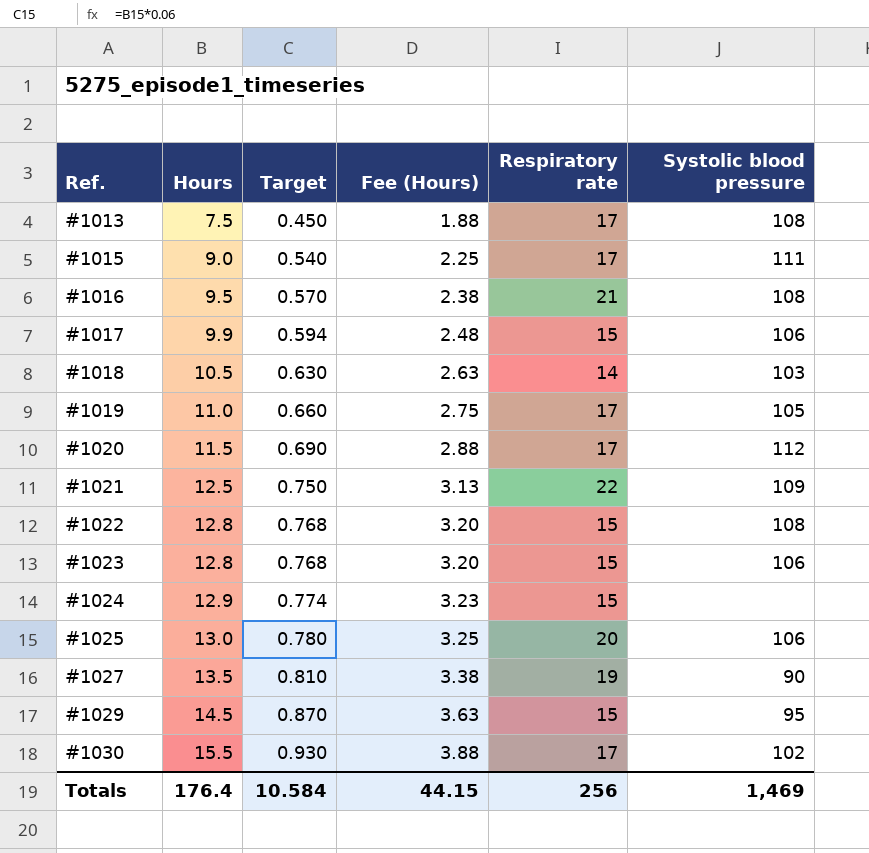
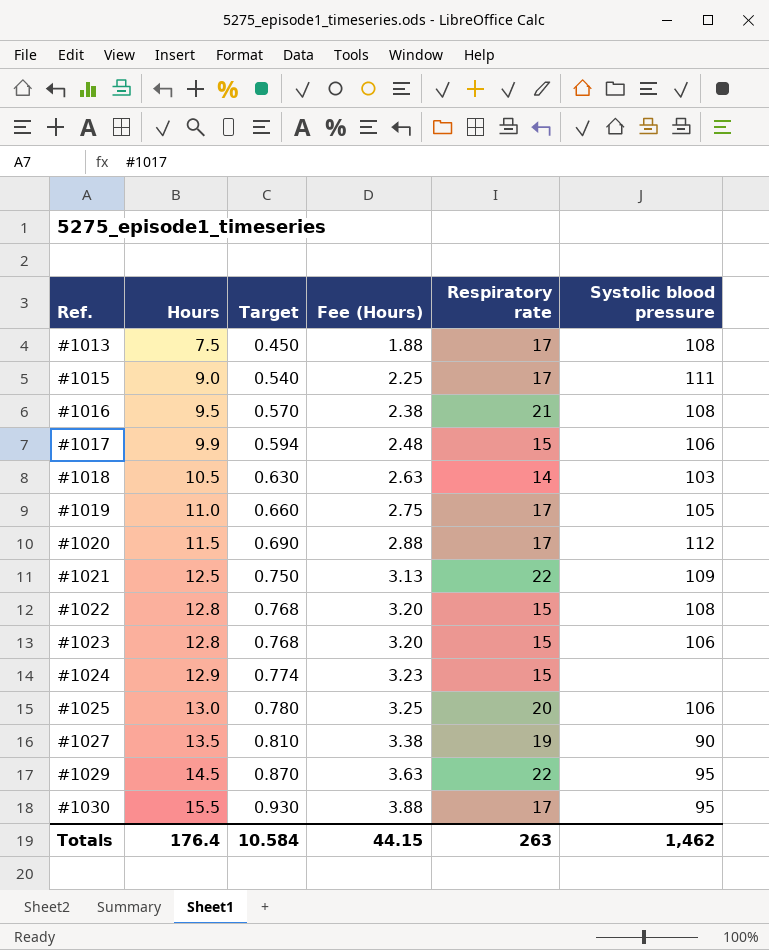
#1029 | Respiratory rate: 15 -> 22
#1030 | Systolic blood pressure: 102 -> 95
Totals | Respiratory rate: 256 -> 263
Totals | Systolic blood pressure: 1,469 -> 1,462

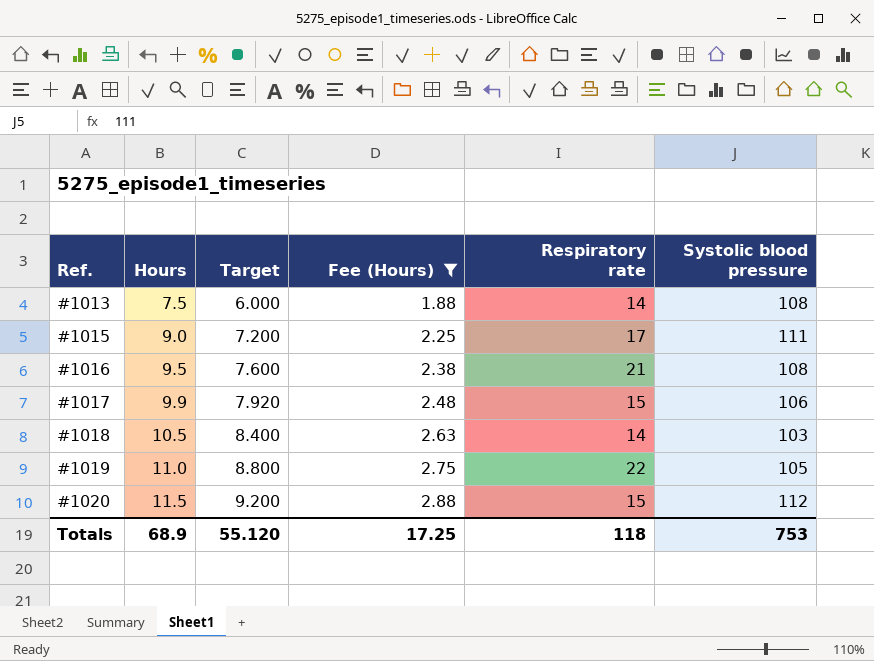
filter: none -> Fee (Hours) <= 2.88
column Target | formula: [Hours] * 0.06 -> [Hours] * 0.8
#1013 | Respiratory rate: 17 -> 14
#1019 | Respiratory rate: 17 -> 22
#1020 | Respiratory rate: 17 -> 15
Totals | Hours: 176.4 -> 68.9
Totals | Target: 10.584 -> 55.120
Totals | Fee (Hours): 44.15 -> 17.25
Totals | Respiratory rate: 263 -> 118
Totals | Systolic blood pressure: 1,462 -> 753

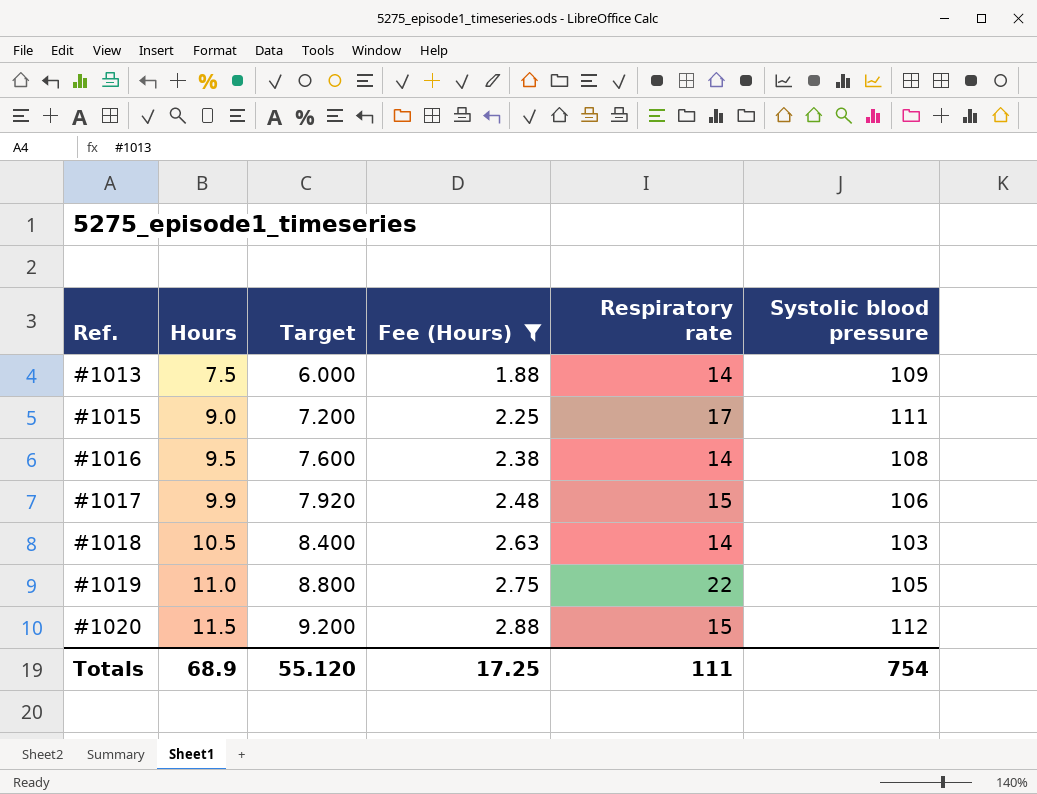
#1013 | Systolic blood pressure: 108 -> 109
#1016 | Respiratory rate: 21 -> 14
Totals | Respiratory rate: 118 -> 111
Totals | Systolic blood pressure: 753 -> 754

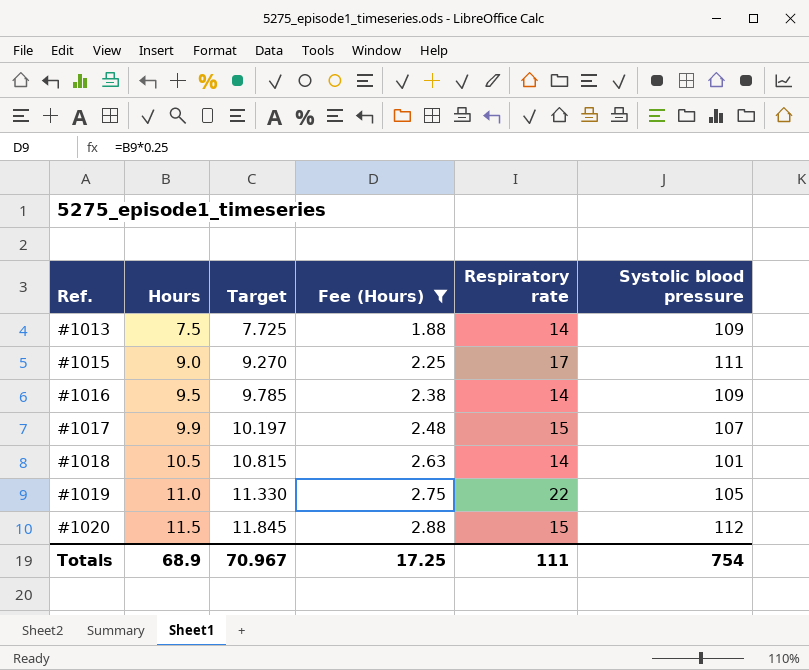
column Target | formula: [Hours] * 0.8 -> [Hours] * 1.03
#1016 | Systolic blood pressure: 108 -> 109
#1017 | Systolic blood pressure: 106 -> 107
#1018 | Systolic blood pressure: 103 -> 101
Totals | Target: 55.120 -> 70.967

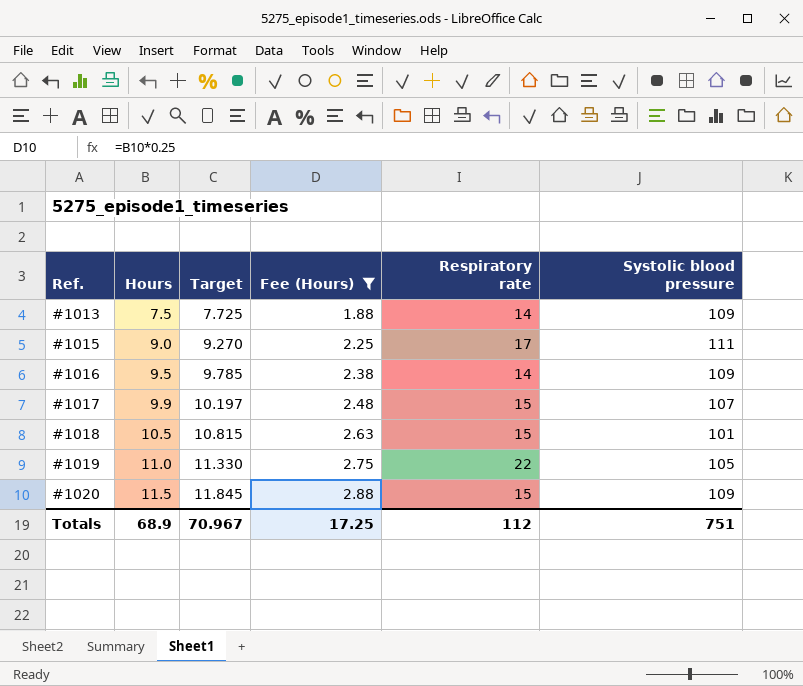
#1018 | Respiratory rate: 14 -> 15
#1020 | Systolic blood pressure: 112 -> 109
Totals | Respiratory rate: 111 -> 112
Totals | Systolic blood pressure: 754 -> 751

